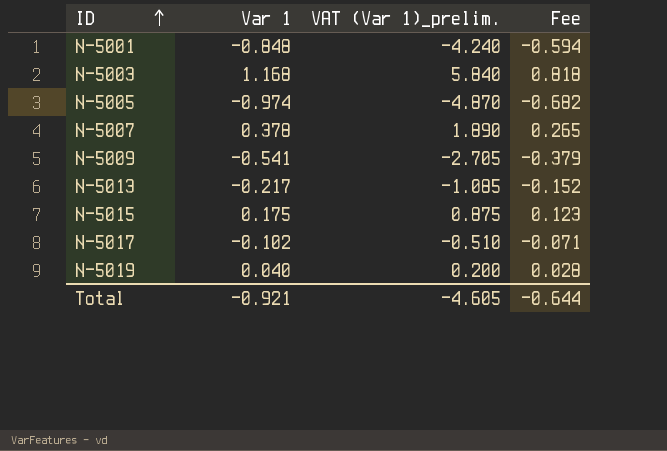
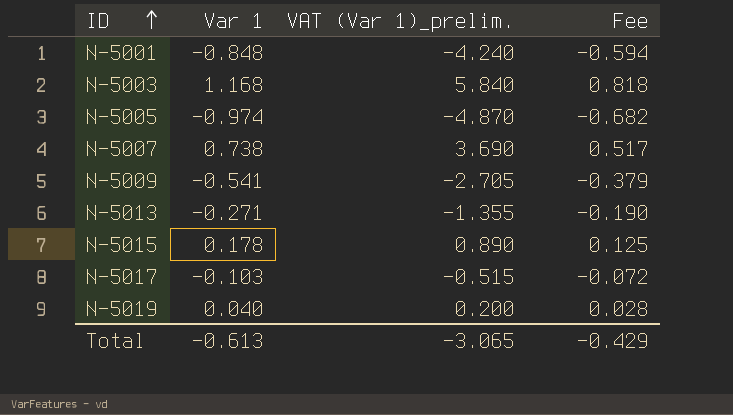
N-5007 | Var 1: 0.378 -> 0.738
N-5007 | VAT (Var 1)_prelim.: 1.890 -> 3.690
N-5007 | Fee: 0.265 -> 0.517
N-5013 | Var 1: -0.217 -> -0.271
N-5013 | VAT (Var 1)_prelim.: -1.085 -> -1.355
N-5013 | Fee: -0.152 -> -0.190
N-5015 | Var 1: 0.175 -> 0.178
N-5015 | VAT (Var 1)_prelim.: 0.875 -> 0.890
N-5015 | Fee: 0.123 -> 0.125
N-5017 | Var 1: -0.102 -> -0.103
N-5017 | VAT (Var 1)_prelim.: -0.510 -> -0.515
N-5017 | Fee: -0.071 -> -0.072
Total | Var 1: -0.921 -> -0.613
Total | VAT (Var 1)_prelim.: -4.605 -> -3.065
Total | Fee: -0.644 -> -0.429

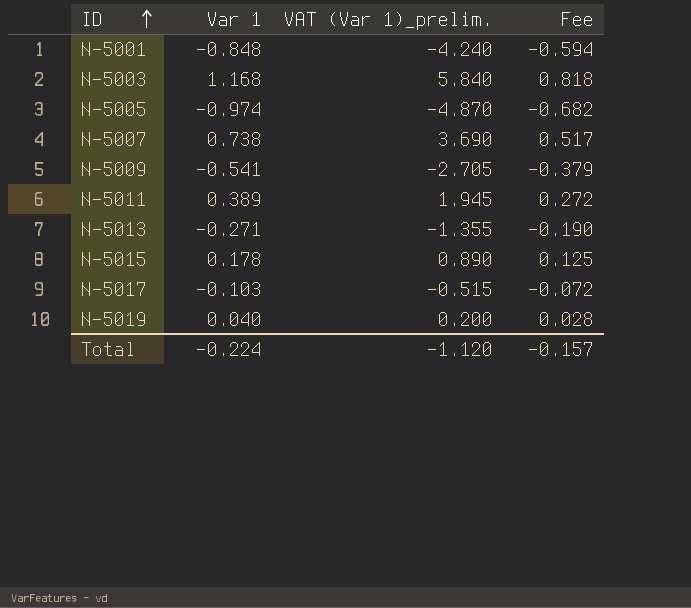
row N-5011: none -> 0.389 | 1.945 | 0.272
Total | Var 1: -0.613 -> -0.224
Total | VAT (Var 1)_prelim.: -3.065 -> -1.120
Total | Fee: -0.429 -> -0.157

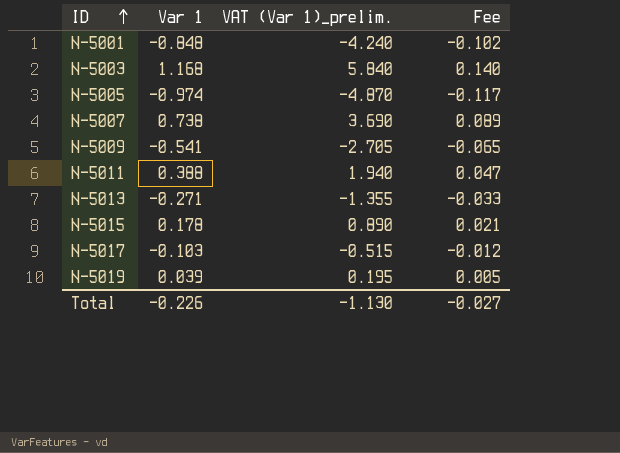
column Fee | formula: [Var 1] * 0.7 -> [Var 1] * 0.12
N-5011 | Var 1: 0.389 -> 0.388
N-5011 | VAT (Var 1)_prelim.: 1.945 -> 1.940
N-5019 | Var 1: 0.040 -> 0.039
N-5019 | VAT (Var 1)_prelim.: 0.200 -> 0.195
Total | Var 1: -0.224 -> -0.226
Total | VAT (Var 1)_prelim.: -1.120 -> -1.130
Total | Fee: -0.157 -> -0.027

